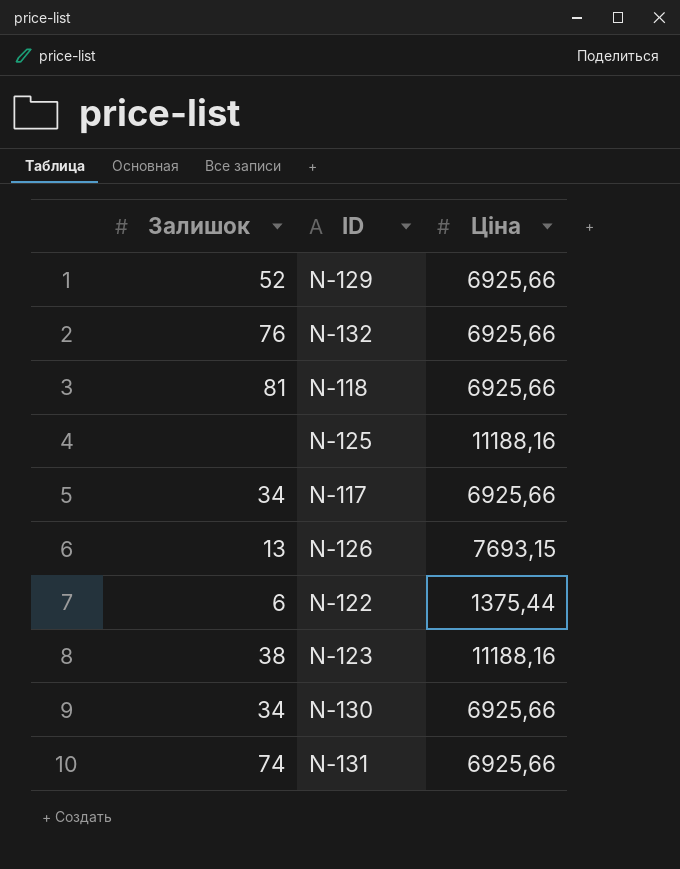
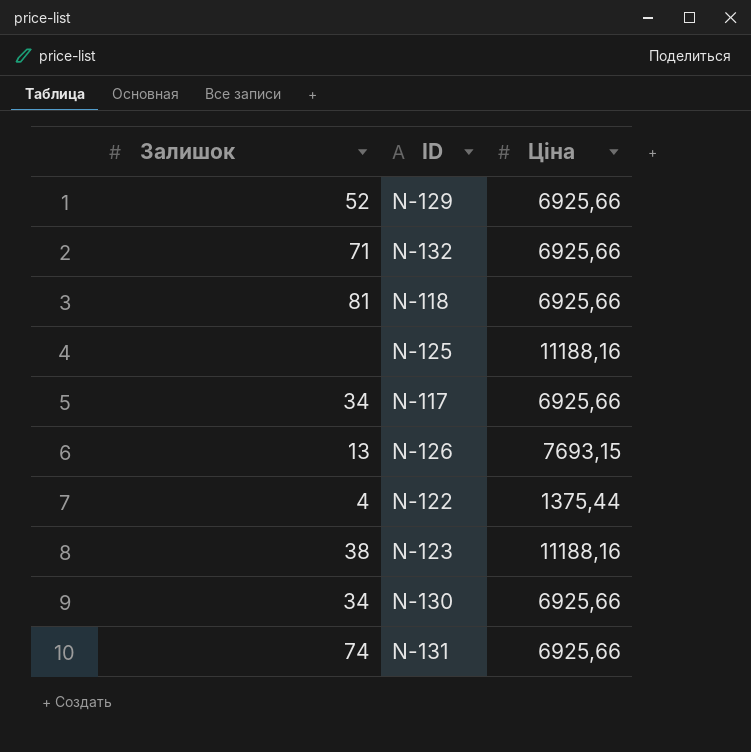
N-132 | Залишок: 76 -> 71
N-122 | Залишок: 6 -> 4

